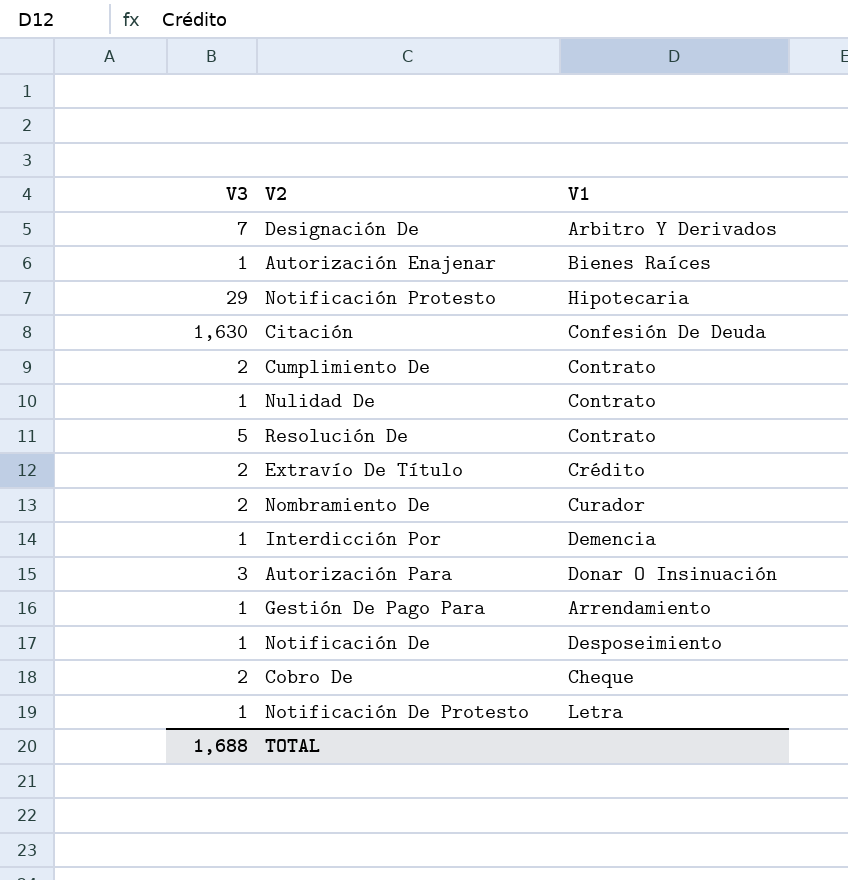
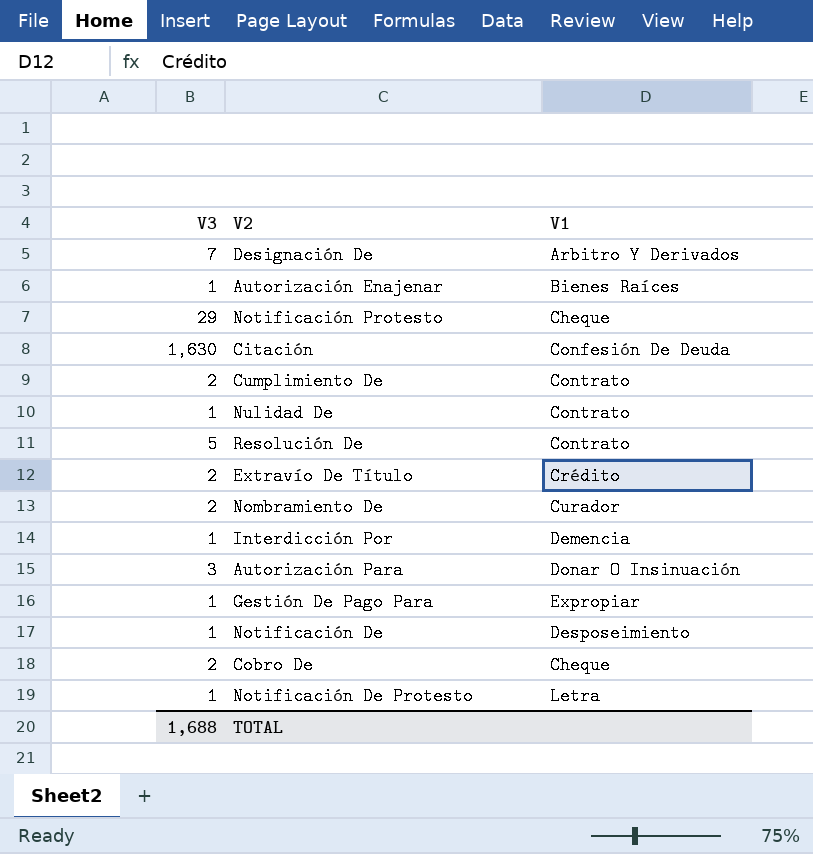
Notificación Protesto | V1: Hipotecaria -> Cheque
Gestión De Pago Para | V1: Arrendamiento -> Expropiar

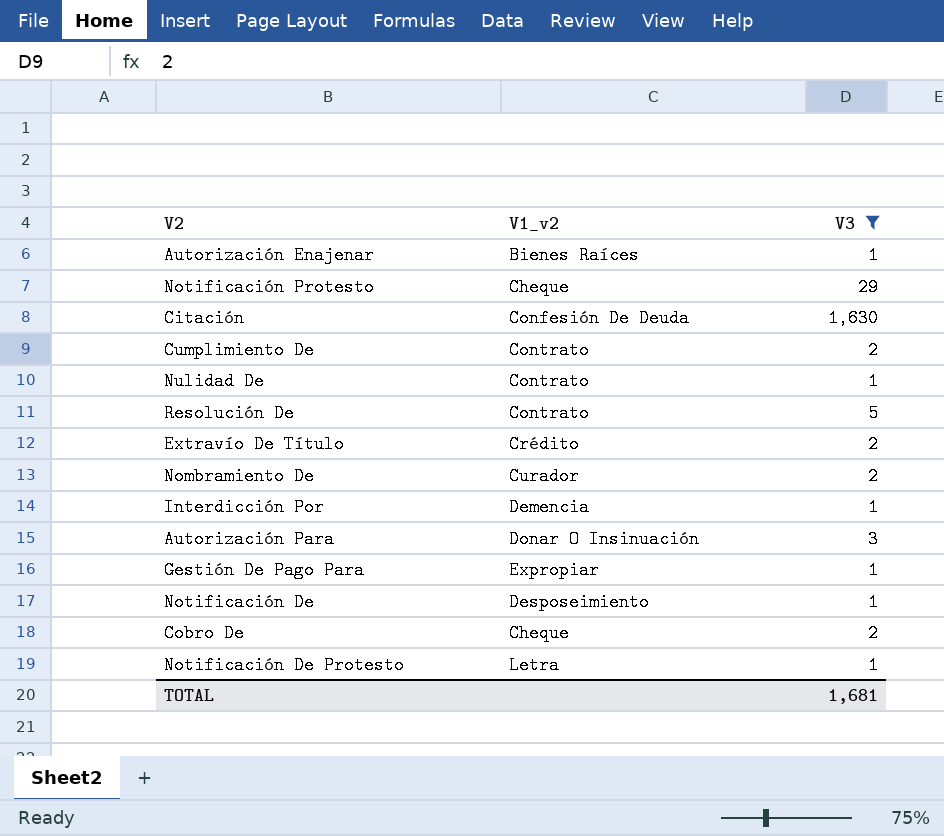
filter: none -> V3 != 7
column name: V1 -> V1_v2
column V3 | position: 1 -> 3
TOTAL | V3: 1,688 -> 1,681

